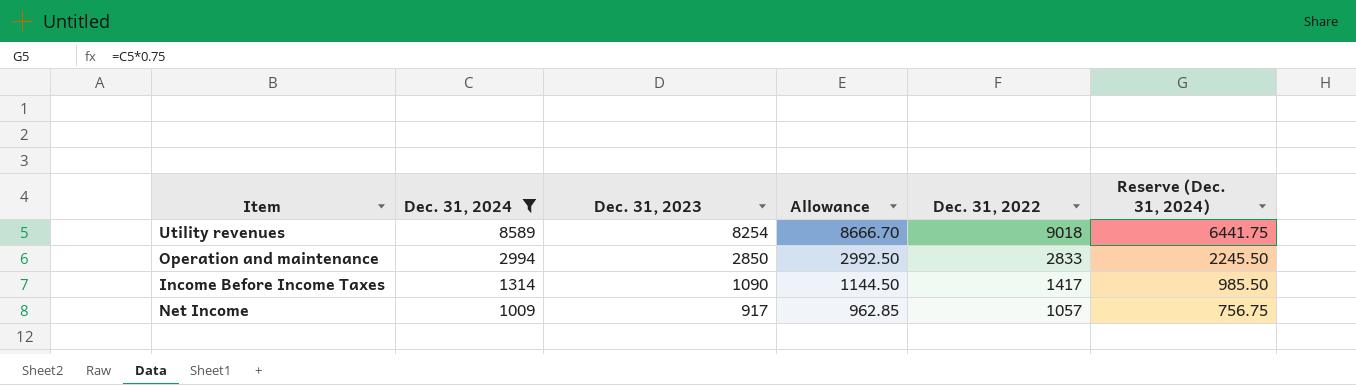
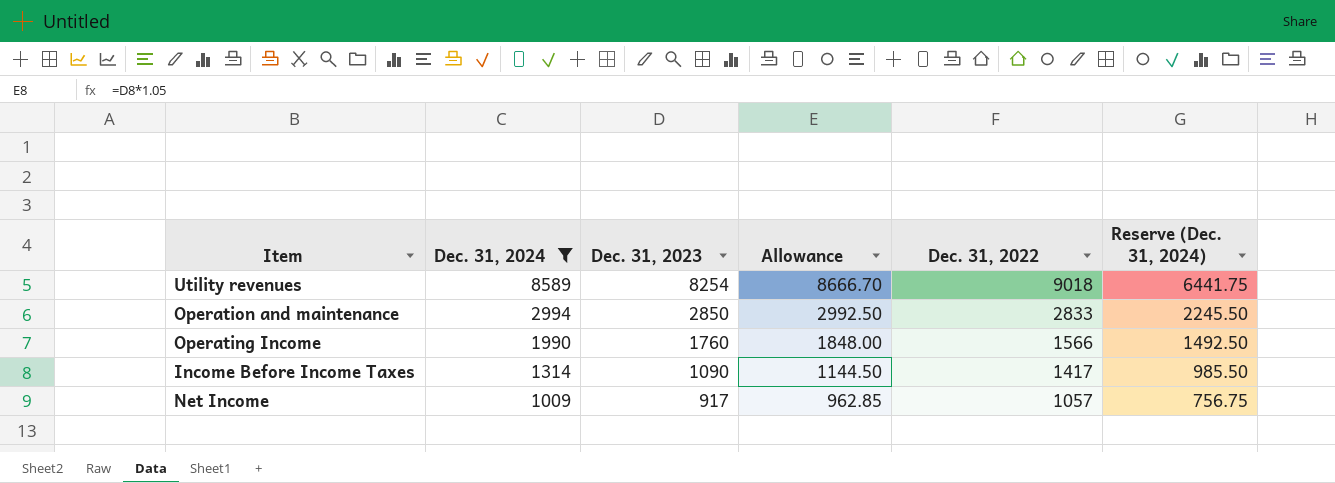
row Operating Income: none -> 1990 | 1760 | 1848.00 | 1566 | 1492.50

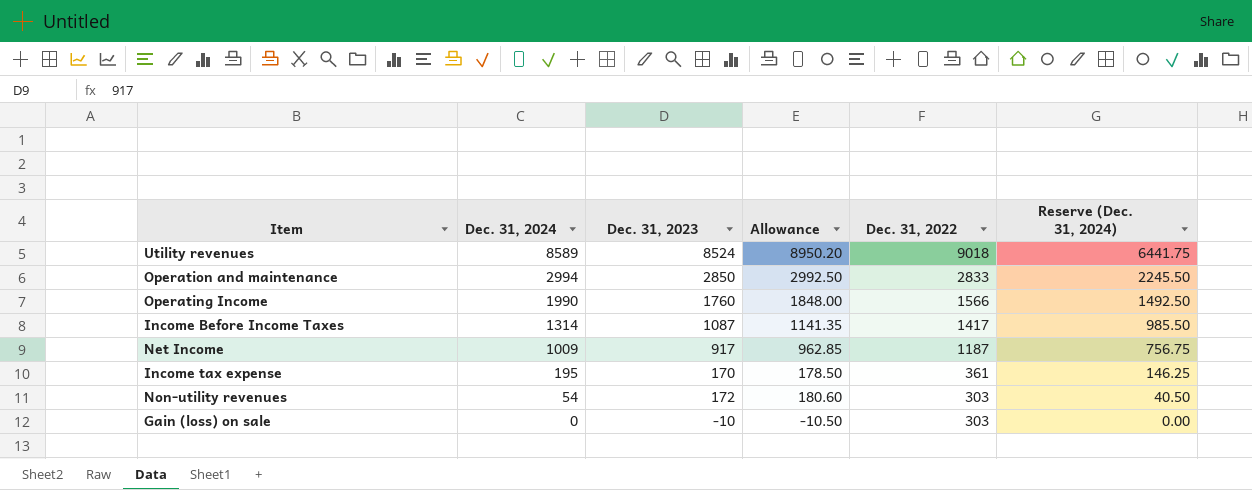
filter: Dec. 31, 2024 >= 1009 -> none
Utility revenues | Dec. 31, 2023: 8254 -> 8524
Utility revenues | Allowance: 8666.70 -> 8950.20
Income Before Income Taxes | Dec. 31, 2023: 1090 -> 1087
Income Before Income Taxes | Allowance: 1144.50 -> 1141.35
Net Income | Dec. 31, 2022: 1057 -> 1187

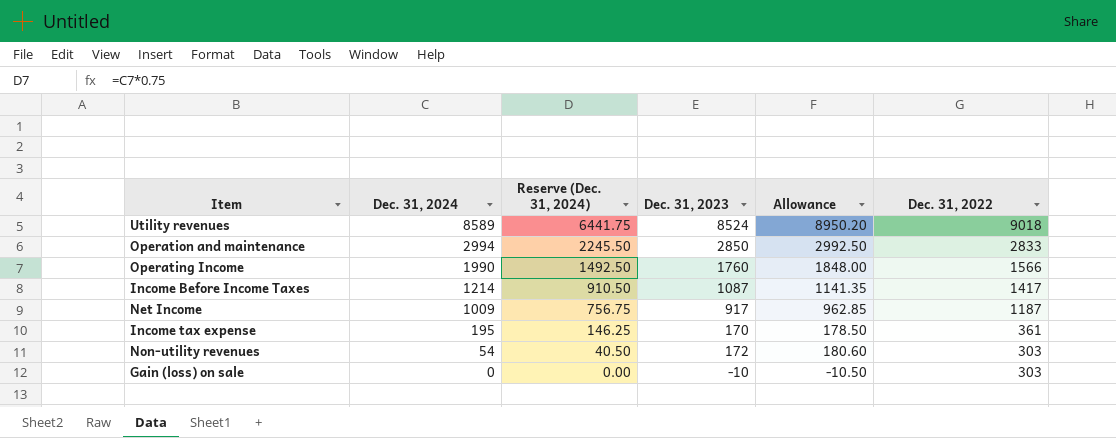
column Reserve (Dec. 31, 2024) | position: 6 -> 3
Income Before Income Taxes | Dec. 31, 2024: 1314 -> 1214
Income Before Income Taxes | Reserve (Dec. 31, 2024): 985.50 -> 910.50

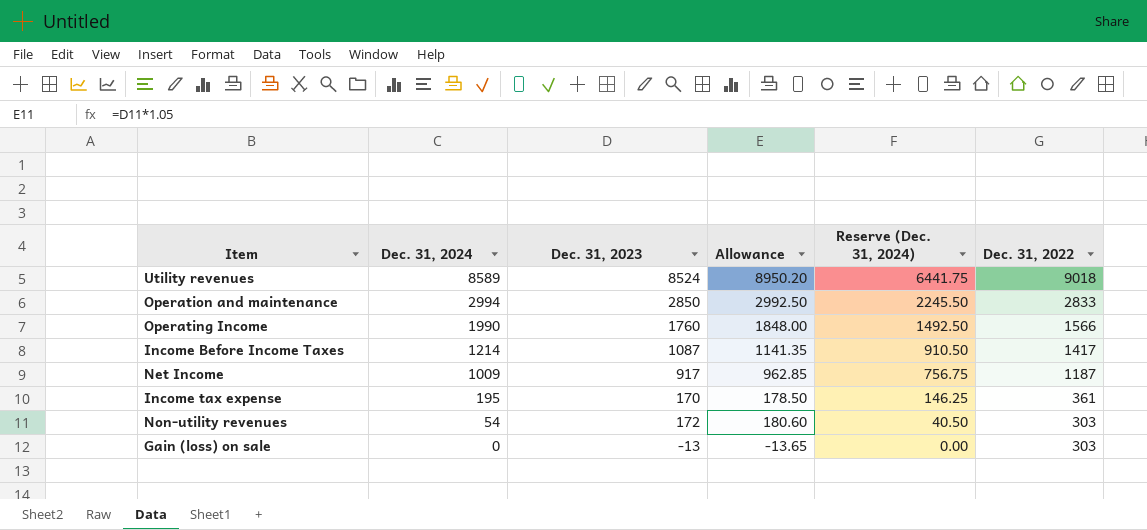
column Reserve (Dec. 31, 2024) | position: 3 -> 5
Gain (loss) on sale | Dec. 31, 2023: -10 -> -13
Gain (loss) on sale | Allowance: -10.50 -> -13.65

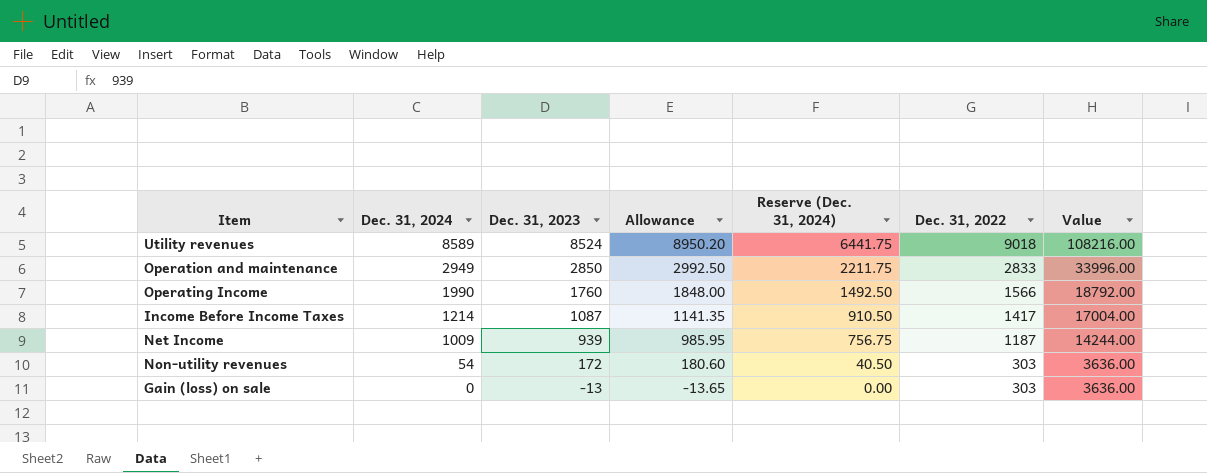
column Value | formula: none -> [Dec. 31, 2022] * 12
row Income tax expense: 195 | 170 | 178.50 | 146.25 | 361 -> none
Operation and maintenance | Dec. 31, 2024: 2994 -> 2949
Operation and maintenance | Reserve (Dec. 31, 2024): 2245.50 -> 2211.75
Net Income | Dec. 31, 2023: 917 -> 939
Net Income | Allowance: 962.85 -> 985.95

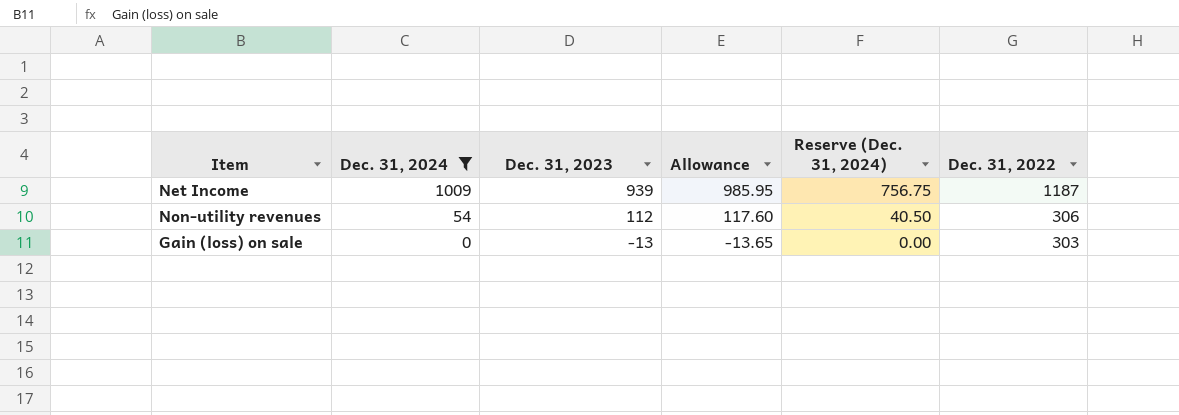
filter: none -> Dec. 31, 2024 <= 1009
column Value | formula: [Dec. 31, 2022] * 12 -> none
Non-utility revenues | Dec. 31, 2023: 172 -> 112
Non-utility revenues | Allowance: 180.60 -> 117.60
Non-utility revenues | Dec. 31, 2022: 303 -> 306

